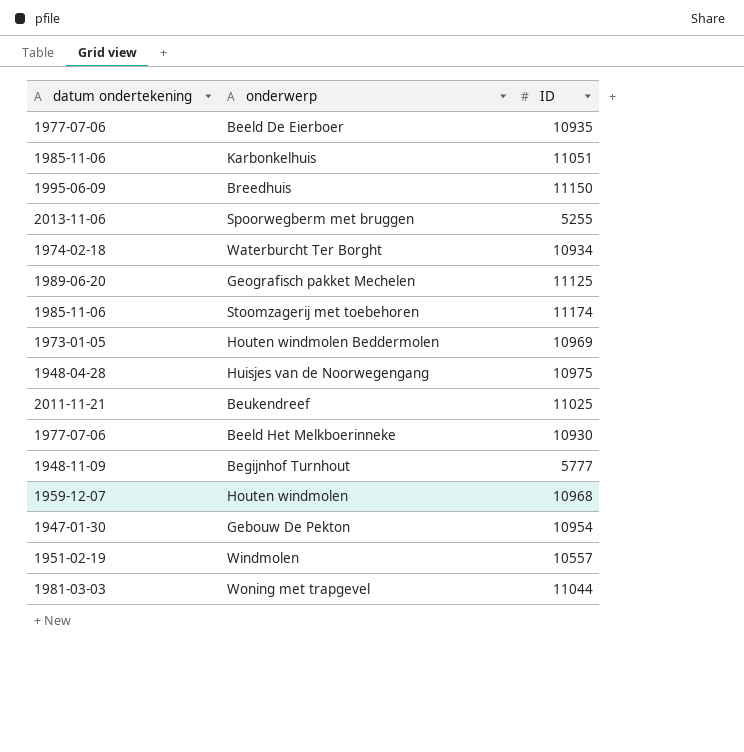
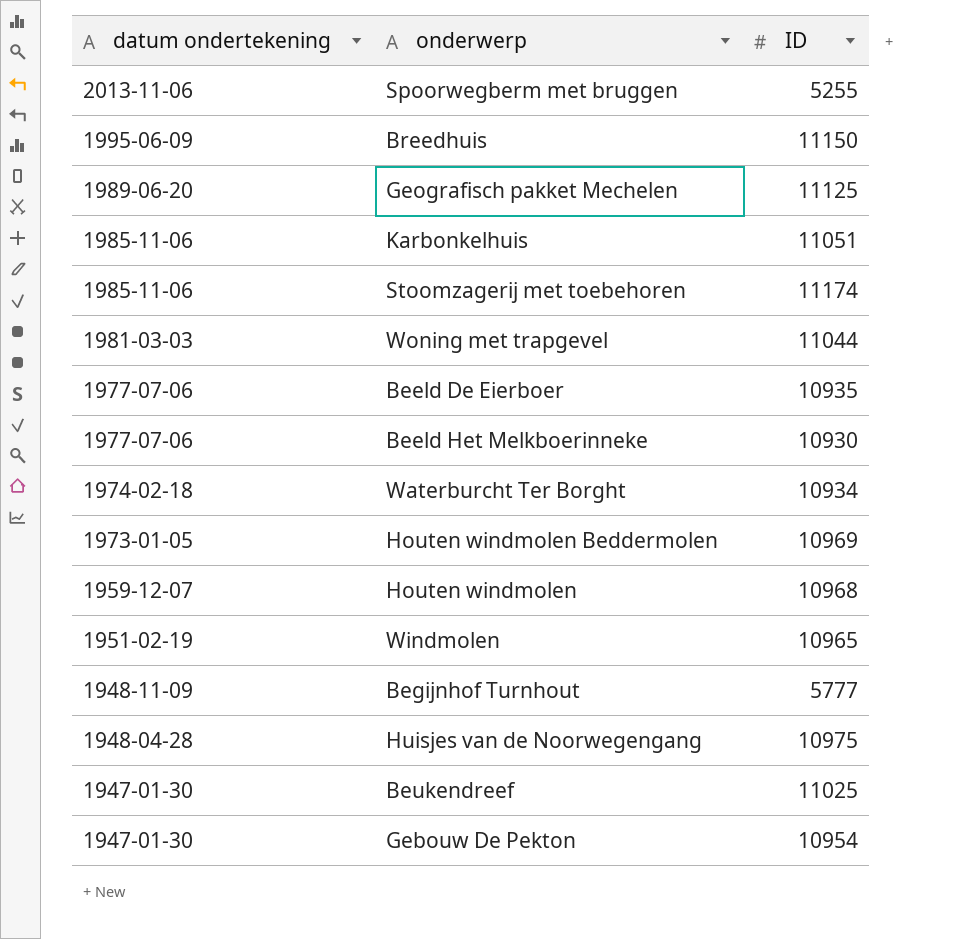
row order: none -> datum ondertekening descending
Windmolen | ID: 10557 -> 10965
Beukendreef | datum ondertekening: 2011-11-21 -> 1947-01-30

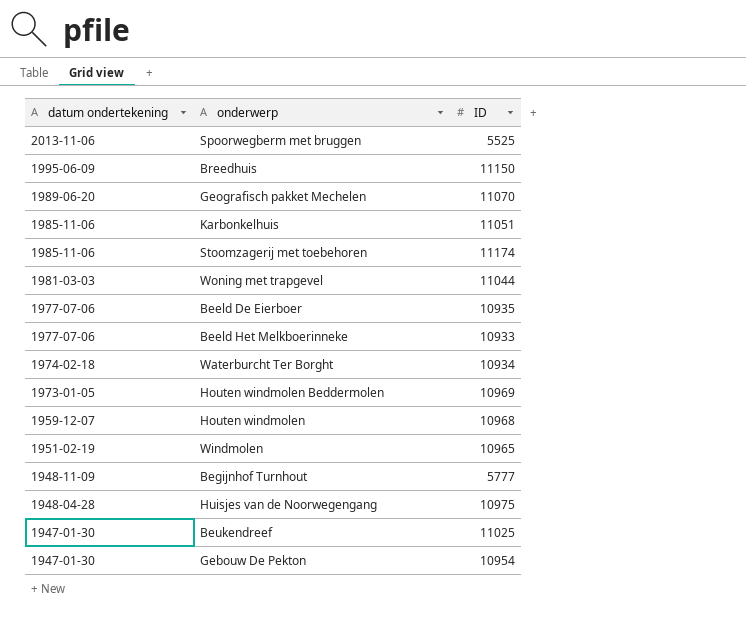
Spoorwegberm met bruggen | ID: 5255 -> 5525
Geografisch pakket Mechelen | ID: 11125 -> 11070
Beeld Het Melkboerinneke | ID: 10930 -> 10933

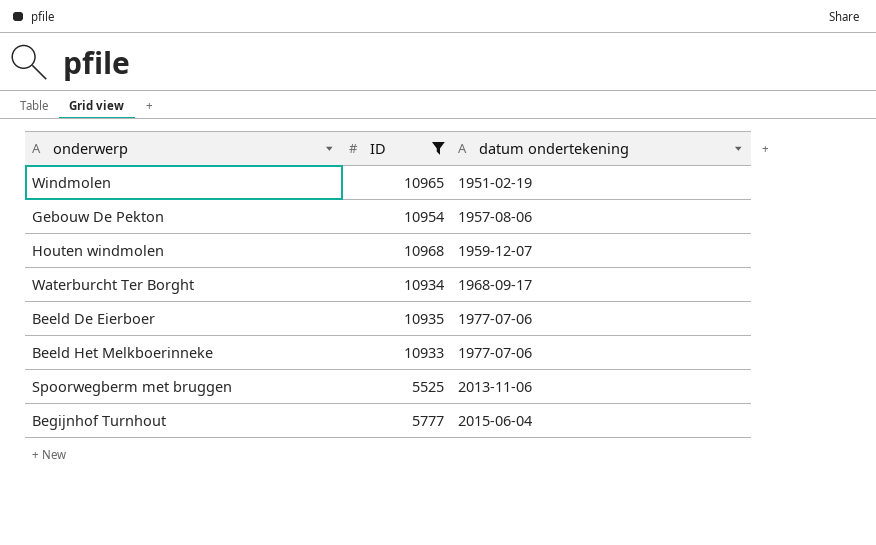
filter: none -> ID <= 10968
row order: datum ondertekening descending -> datum ondertekening ascending
column datum ondertekening | position: 1 -> 3
Gebouw De Pekton | datum ondertekening: 1947-01-30 -> 1957-08-06
Waterburcht Ter Borght | datum ondertekening: 1974-02-18 -> 1968-09-17
Begijnhof Turnhout | datum ondertekening: 1948-11-09 -> 2015-06-04

